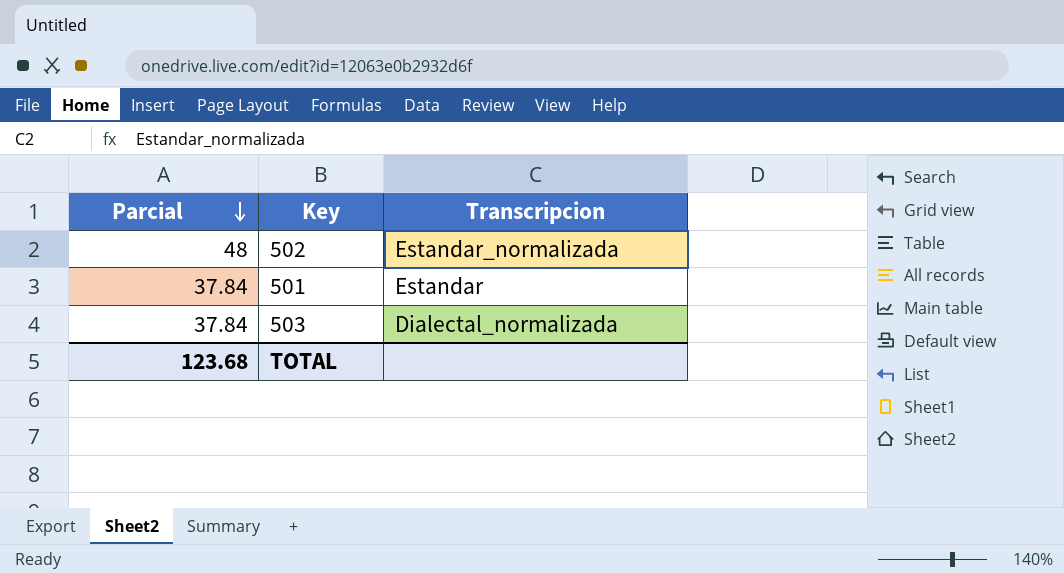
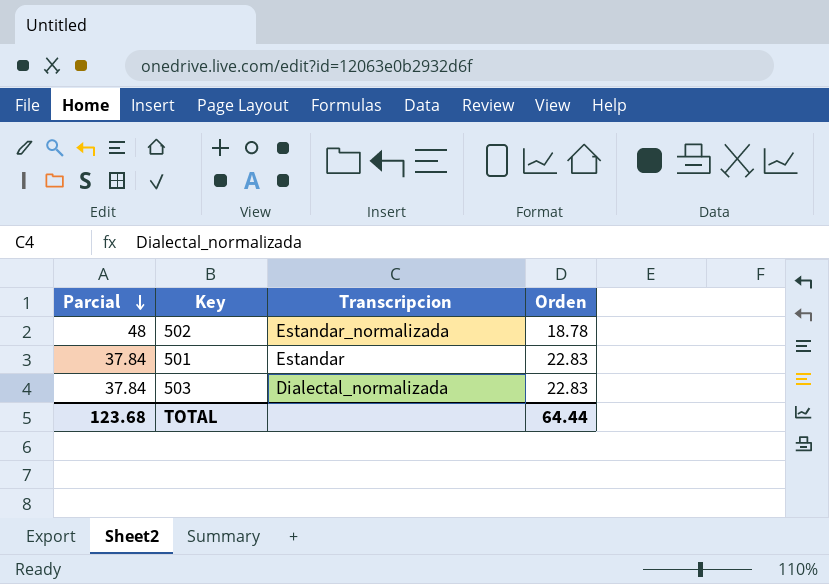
column Orden | position: none -> 4

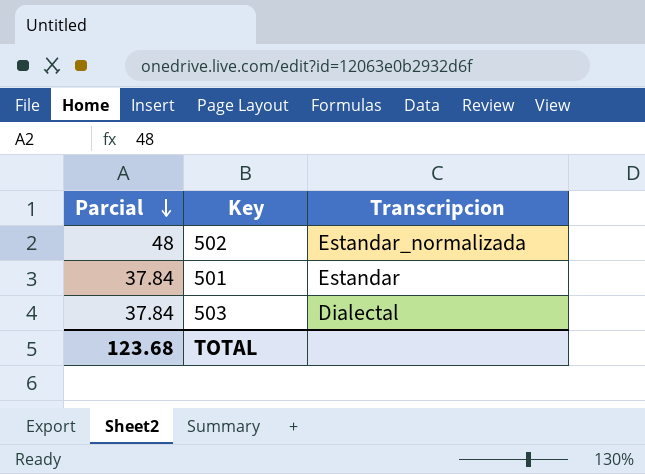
column Orden | position: 4 -> none
503 | Transcripcion: Dialectal_normalizada -> Dialectal

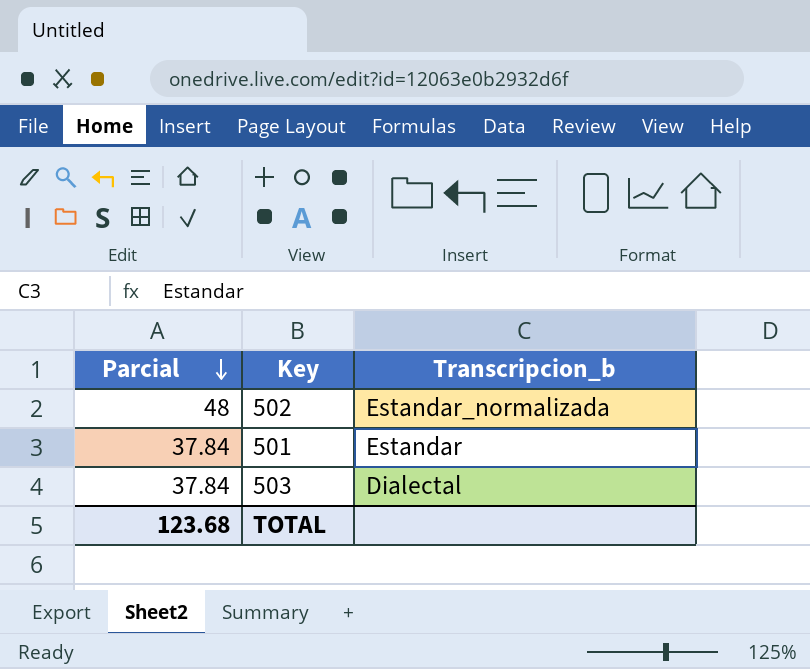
column name: Transcripcion -> Transcripcion_b

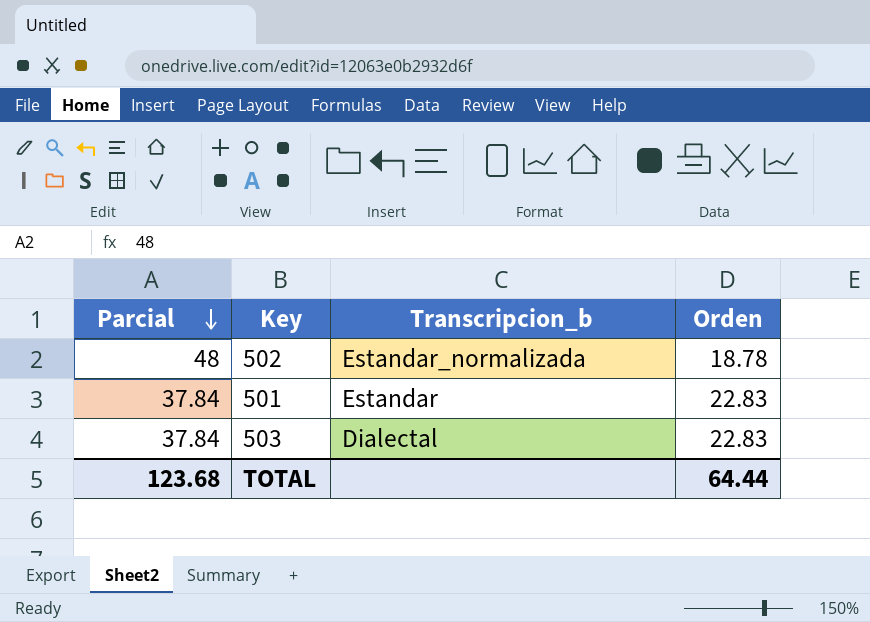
column Orden | position: none -> 4

